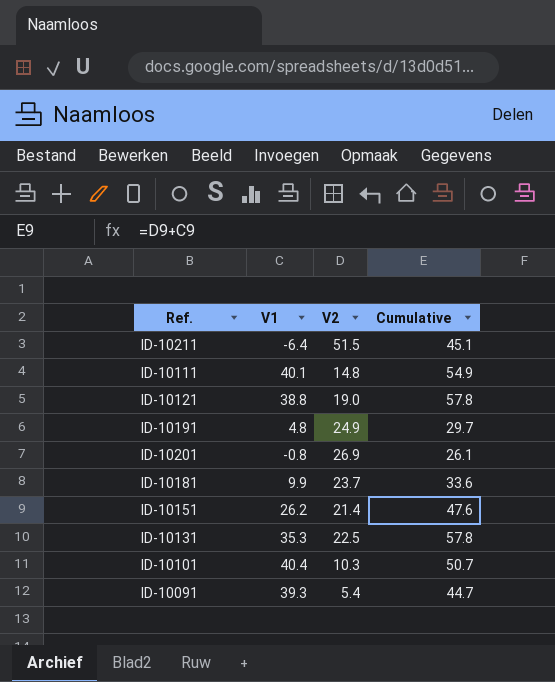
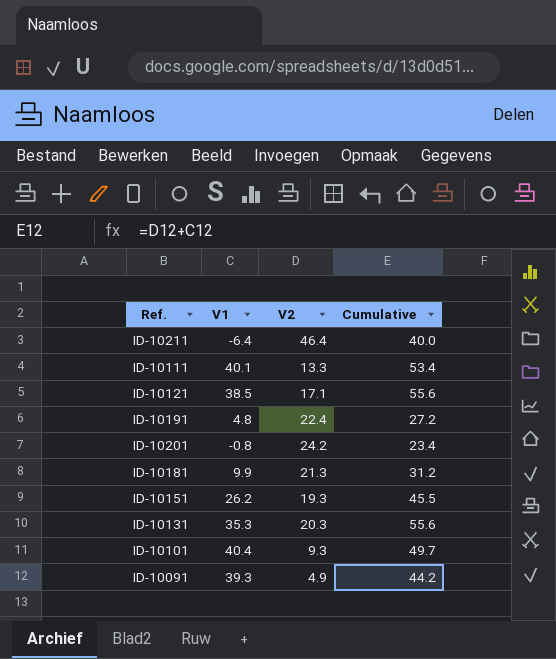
ID-10211 | V2: 51.5 -> 46.4
ID-10211 | Cumulative: 45.1 -> 40.0
ID-10111 | V2: 14.8 -> 13.3
ID-10111 | Cumulative: 54.9 -> 53.4
ID-10121 | V1: 38.8 -> 38.5
ID-10121 | V2: 19.0 -> 17.1
ID-10121 | Cumulative: 57.8 -> 55.6
ID-10191 | V2: 24.9 -> 22.4
ID-10191 | Cumulative: 29.7 -> 27.2
ID-10201 | V2: 26.9 -> 24.2
ID-10201 | Cumulative: 26.1 -> 23.4
ID-10181 | V2: 23.7 -> 21.3
ID-10181 | Cumulative: 33.6 -> 31.2
ID-10151 | V2: 21.4 -> 19.3
ID-10151 | Cumulative: 47.6 -> 45.5
ID-10131 | V2: 22.5 -> 20.3
ID-10131 | Cumulative: 57.8 -> 55.6
ID-10101 | V2: 10.3 -> 9.3
ID-10101 | Cumulative: 50.7 -> 49.7
ID-10091 | V2: 5.4 -> 4.9
ID-10091 | Cumulative: 44.7 -> 44.2

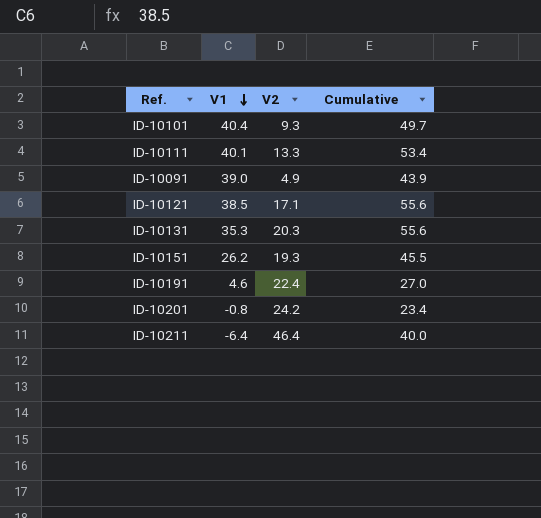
row order: none -> V1 descending
row ID-10181: 9.9 | 21.3 | 31.2 -> none
ID-10091 | V1: 39.3 -> 39.0
ID-10091 | Cumulative: 44.2 -> 43.9
ID-10191 | V1: 4.8 -> 4.6
ID-10191 | Cumulative: 27.2 -> 27.0

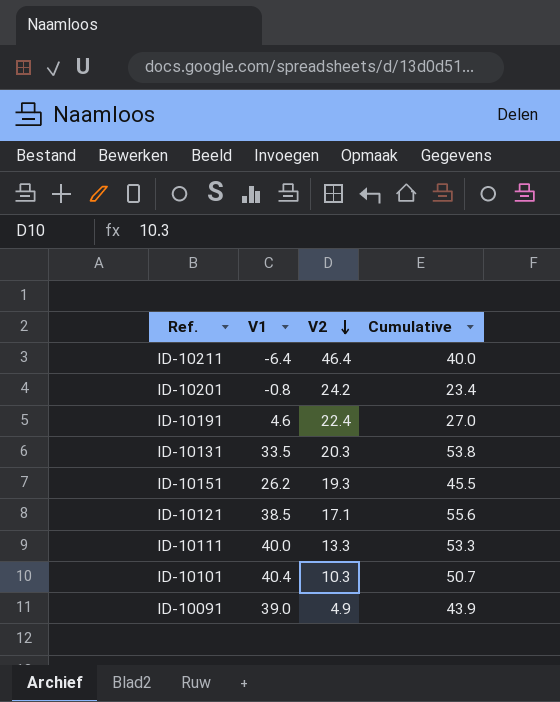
row order: V1 descending -> V2 descending
ID-10131 | V1: 35.3 -> 33.5
ID-10131 | Cumulative: 55.6 -> 53.8
ID-10111 | V1: 40.1 -> 40.0
ID-10111 | Cumulative: 53.4 -> 53.3
ID-10101 | V2: 9.3 -> 10.3
ID-10101 | Cumulative: 49.7 -> 50.7

